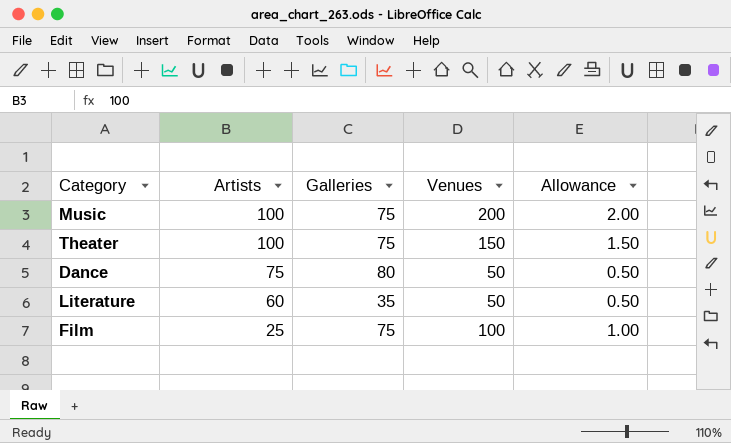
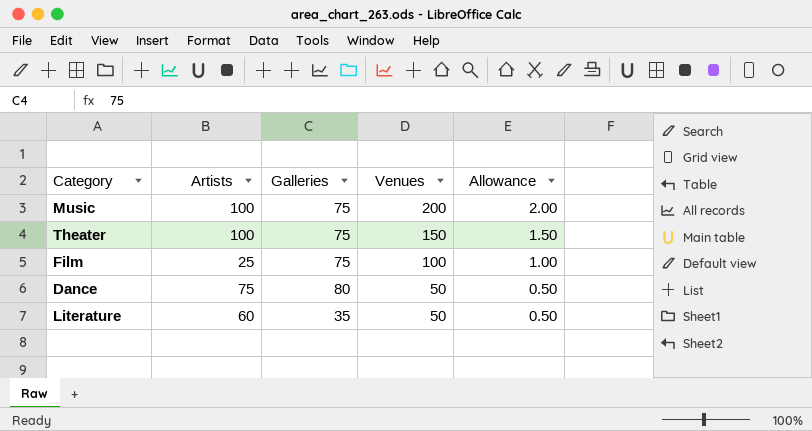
row order: Artists descending -> Venues descending

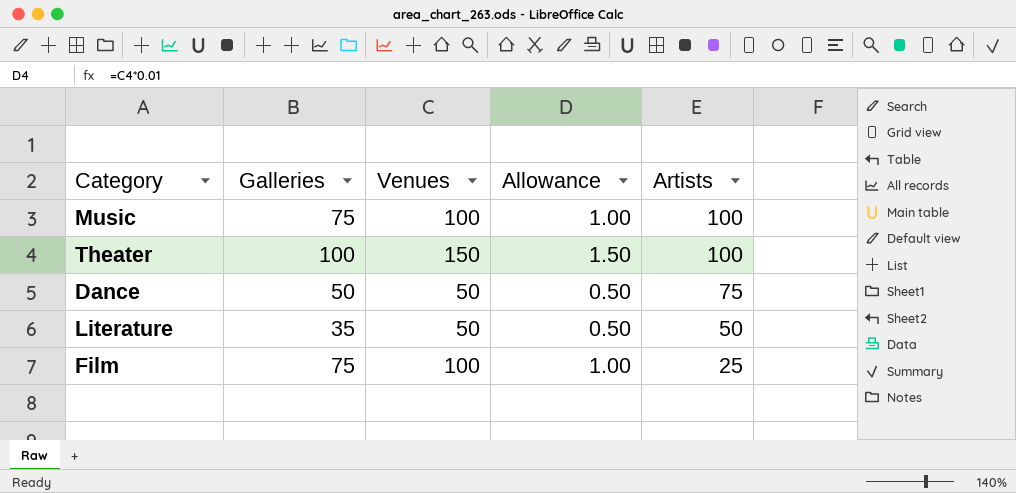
row order: Venues descending -> Artists descending
column Artists | position: 2 -> 5
Music | Venues: 200 -> 100
Music | Allowance: 2.00 -> 1.00
Theater | Galleries: 75 -> 100
Dance | Galleries: 80 -> 50
Literature | Artists: 60 -> 50

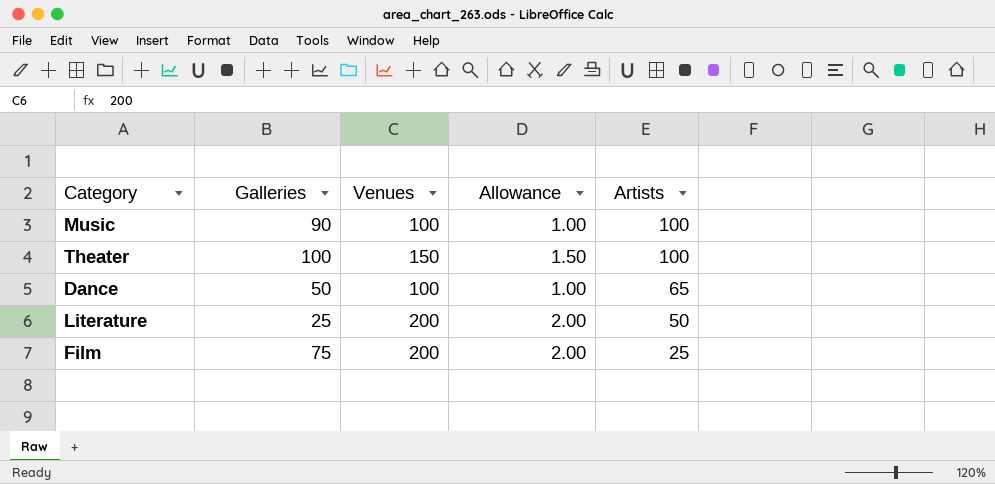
Music | Galleries: 75 -> 90
Dance | Venues: 50 -> 100
Dance | Allowance: 0.50 -> 1.00
Dance | Artists: 75 -> 65
Literature | Galleries: 35 -> 25
Literature | Venues: 50 -> 200
Literature | Allowance: 0.50 -> 2.00
Film | Venues: 100 -> 200
Film | Allowance: 1.00 -> 2.00

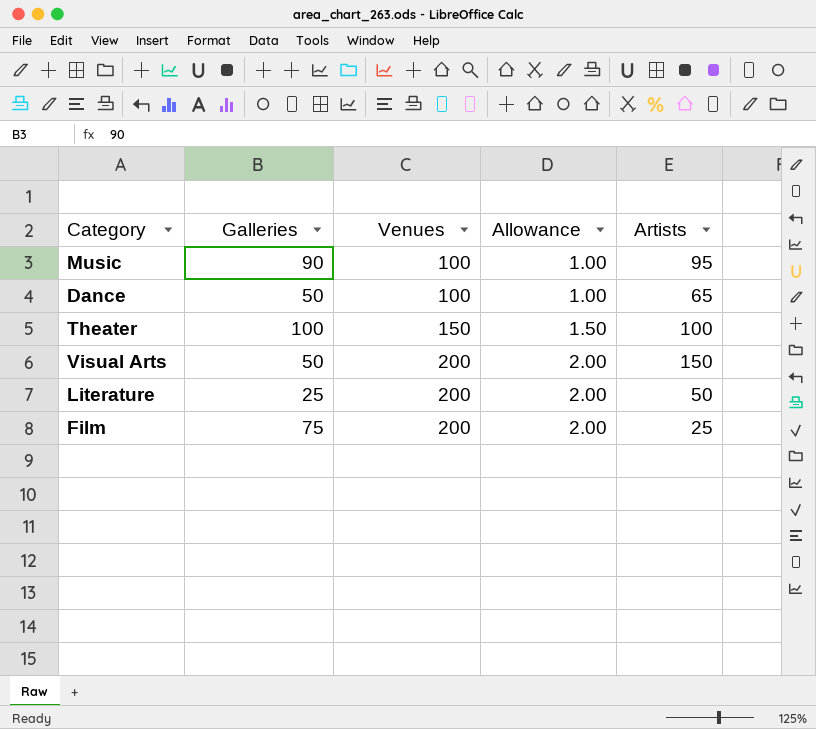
row order: Artists descending -> Venues ascending
Music | Artists: 100 -> 95
row Visual Arts: none -> 50 | 200 | 2.00 | 150

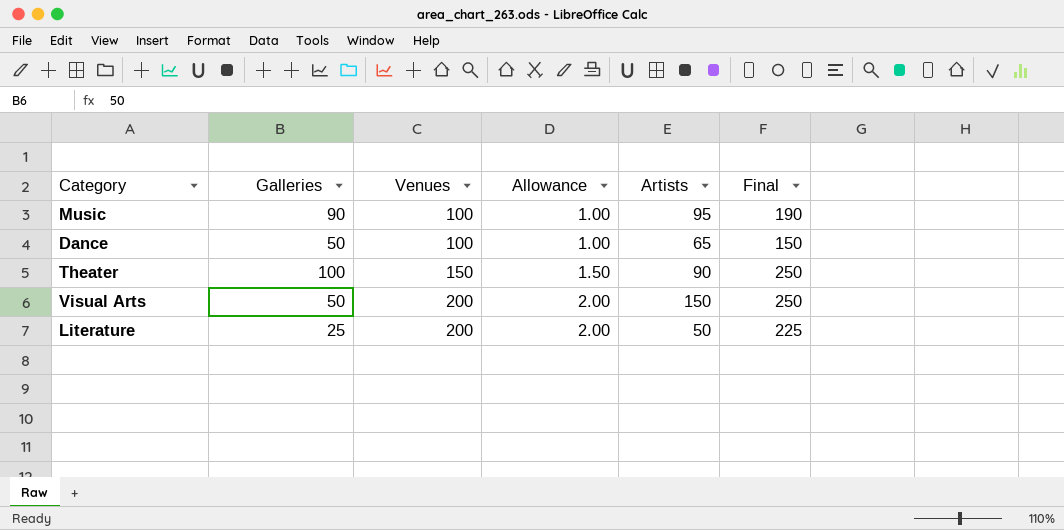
column Final | formula: none -> [Galleries] + [Venues]
row Film: 75 | 200 | 2.00 | 25 -> none
Theater | Artists: 100 -> 90

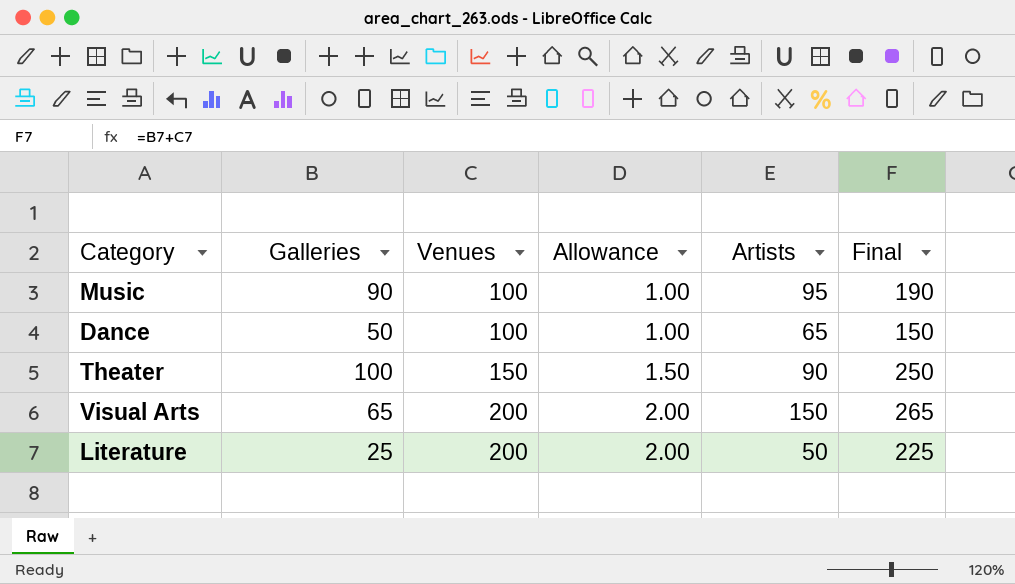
Visual Arts | Galleries: 50 -> 65
Visual Arts | Final: 250 -> 265

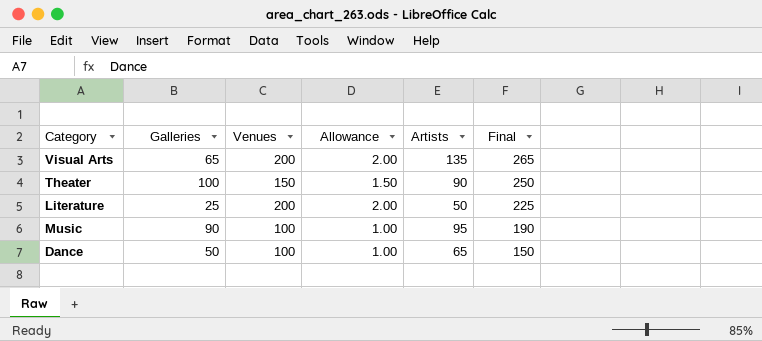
row order: Venues ascending -> Final descending
Visual Arts | Artists: 150 -> 135

